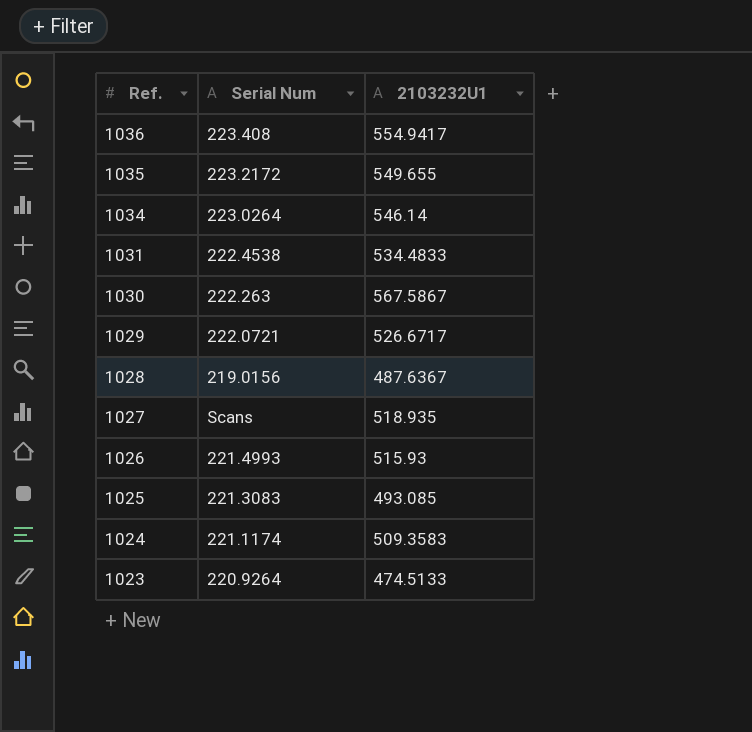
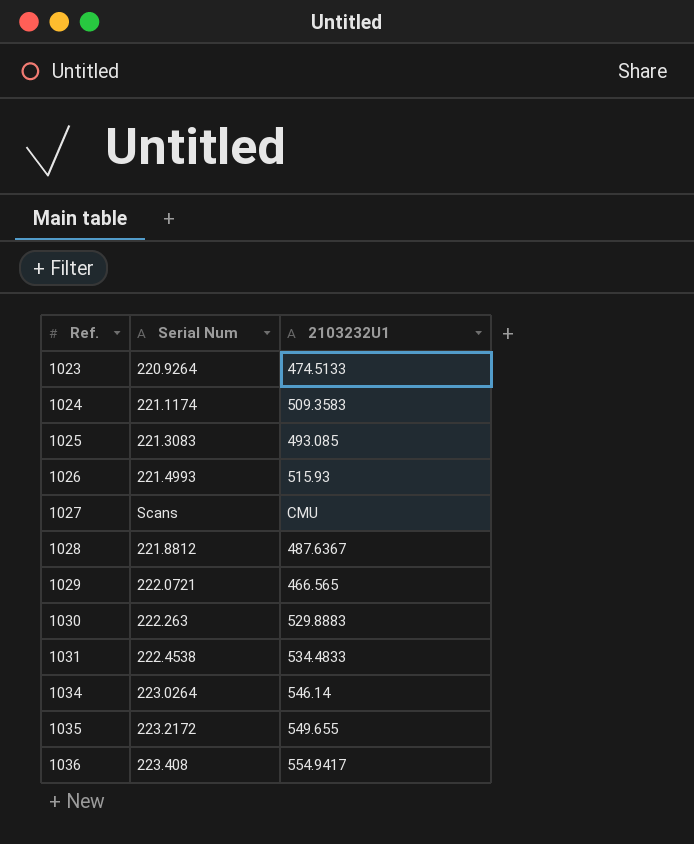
row order: Ref. descending -> Ref. ascending
1027 | 2103232U1: 518.935 -> CMU
1028 | Serial Num: 219.0156 -> 221.8812
1029 | 2103232U1: 526.6717 -> 466.565
1030 | 2103232U1: 567.5867 -> 529.8883

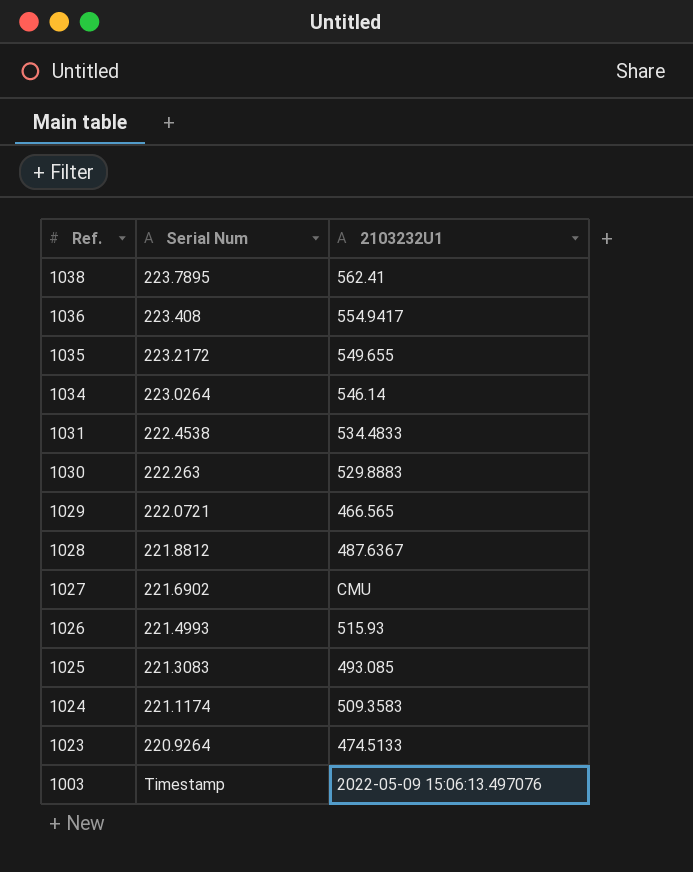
row order: Ref. ascending -> Ref. descending
row 1038: none -> 223.7895 | 562.41
1027 | Serial Num: Scans -> 221.6902
row 1003: none -> Timestamp | 2022-05-09 15:06:13.497076

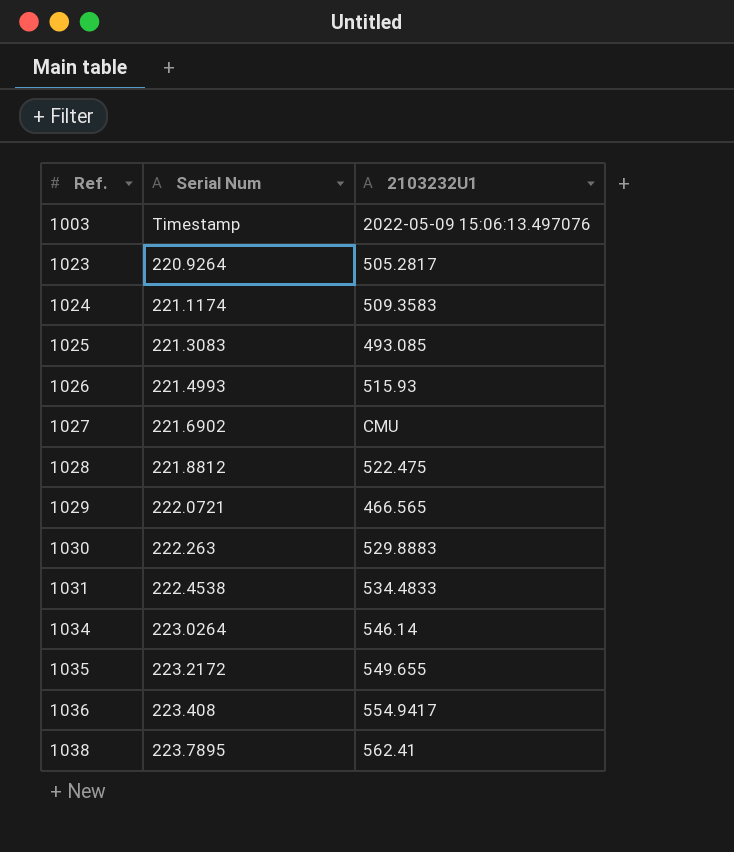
row order: Ref. descending -> Ref. ascending
1023 | 2103232U1: 474.5133 -> 505.2817
1028 | 2103232U1: 487.6367 -> 522.475

